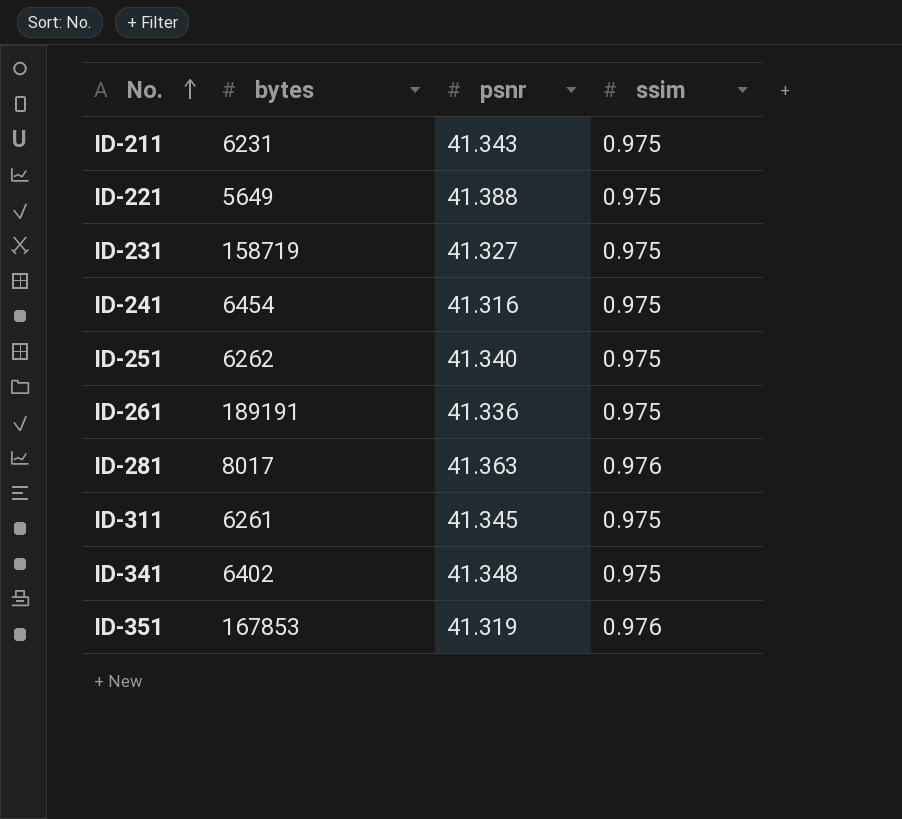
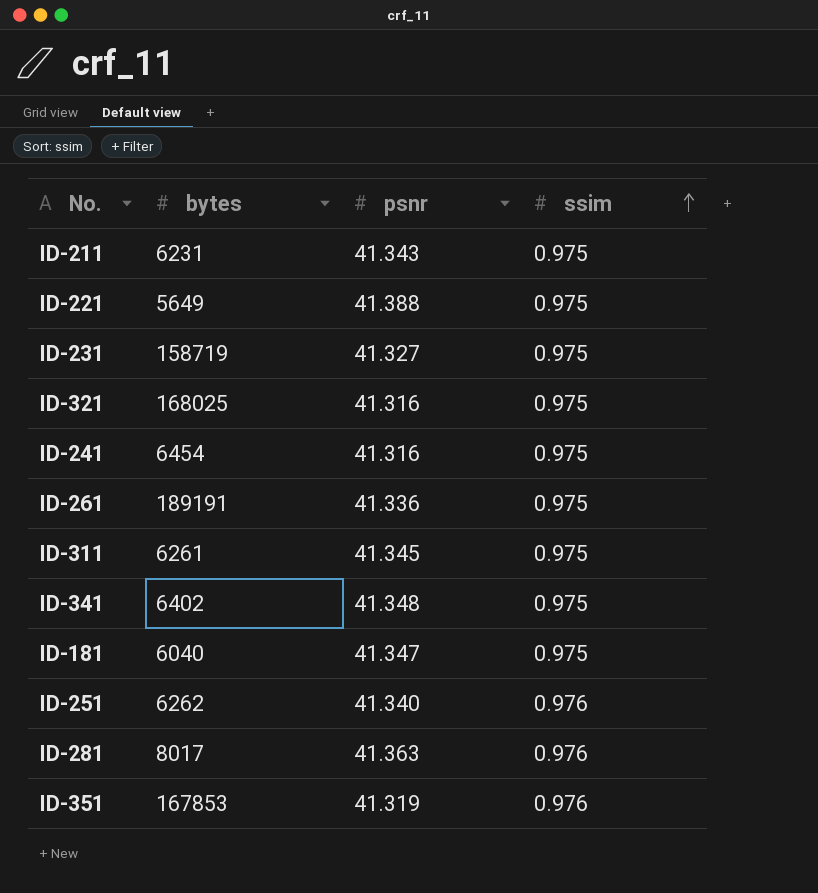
row order: No. ascending -> ssim ascending
row ID-321: none -> 168025 | 41.316 | 0.975
row ID-181: none -> 6040 | 41.347 | 0.975
ID-251 | ssim: 0.975 -> 0.976

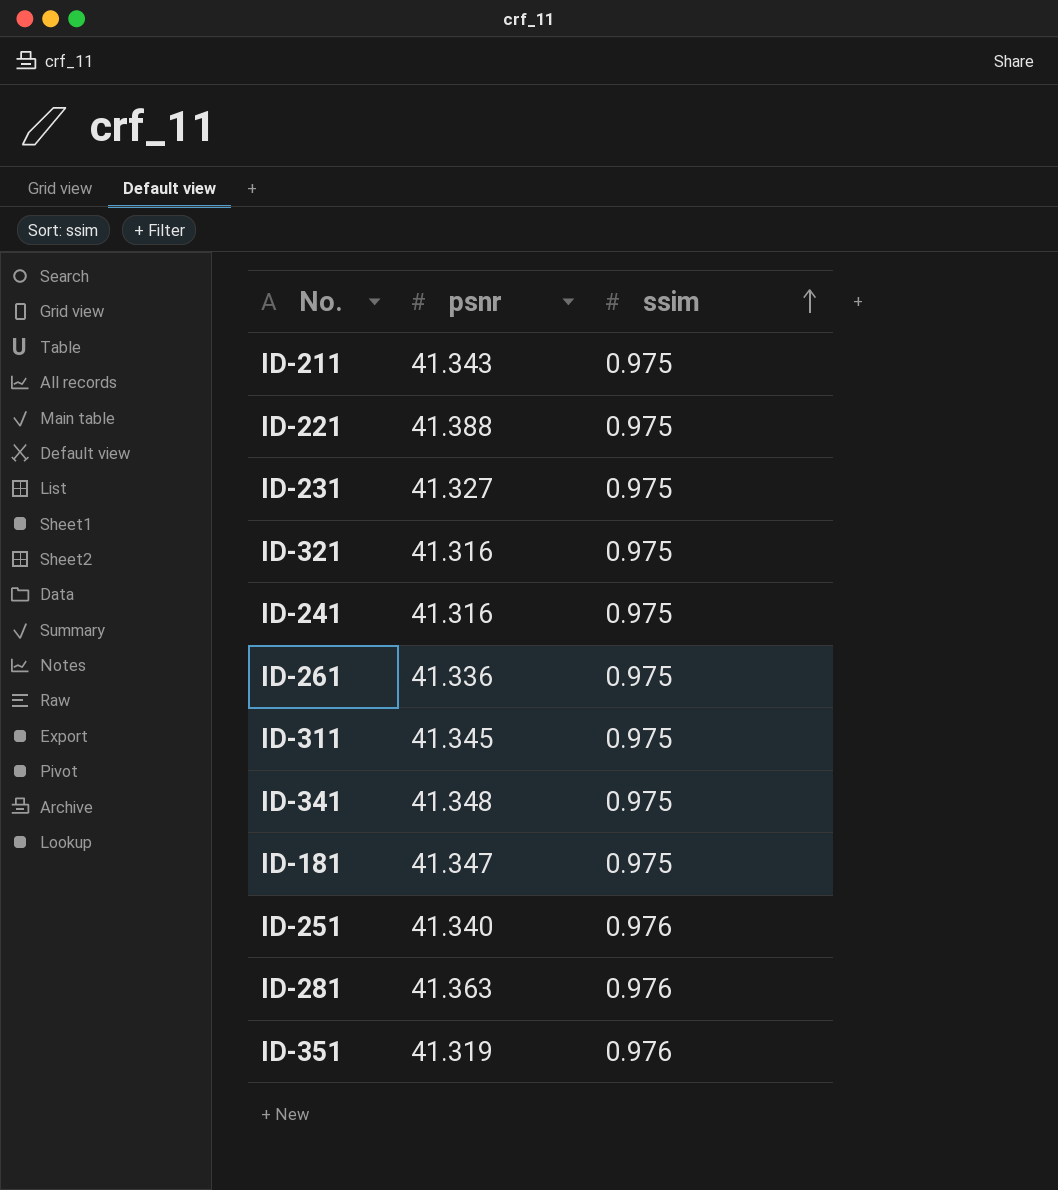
column bytes | position: 2 -> none

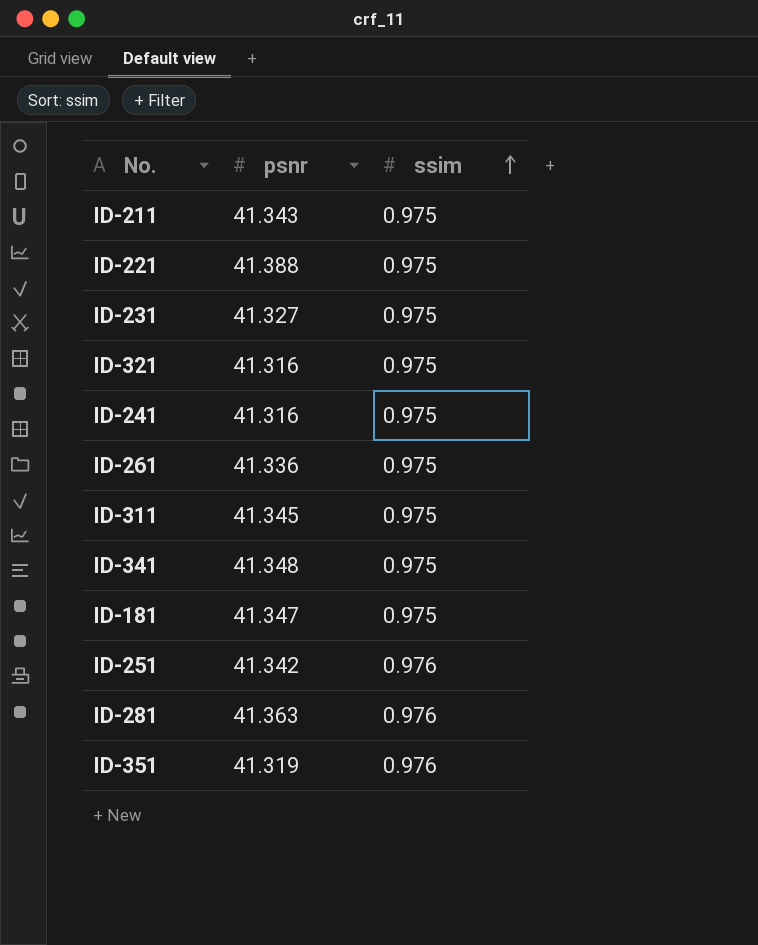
ID-251 | psnr: 41.340 -> 41.342

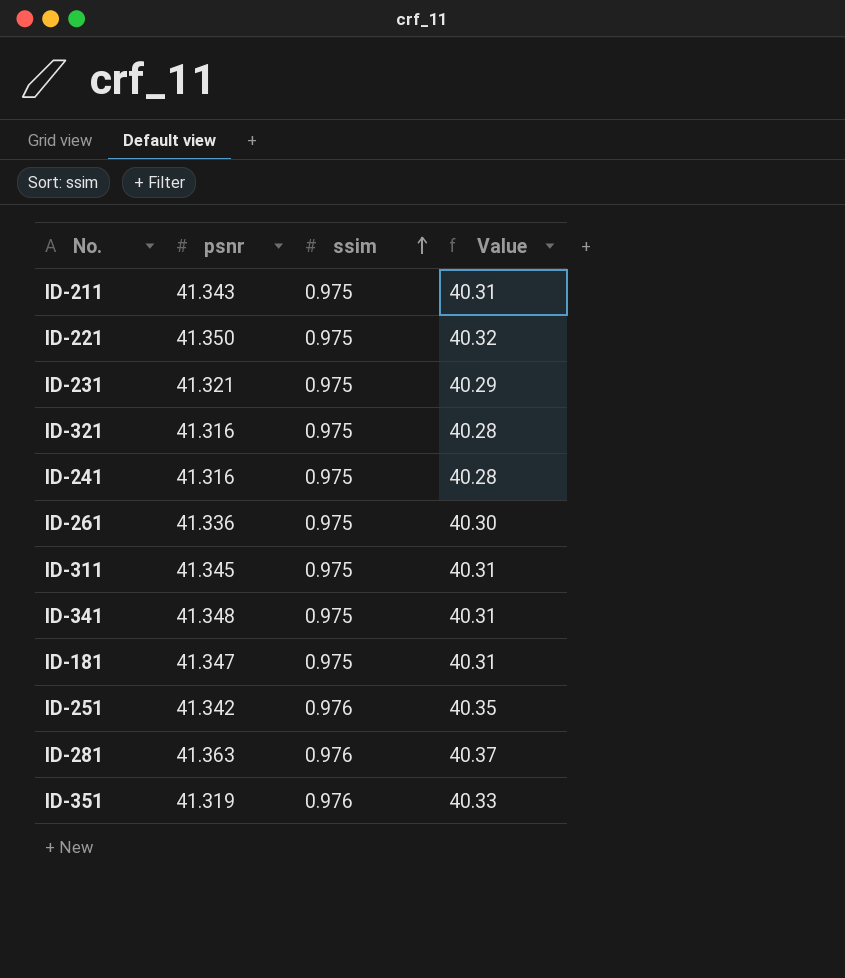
column Value | formula: none -> [psnr] * [ssim]
ID-221 | psnr: 41.388 -> 41.350
ID-231 | psnr: 41.327 -> 41.321

